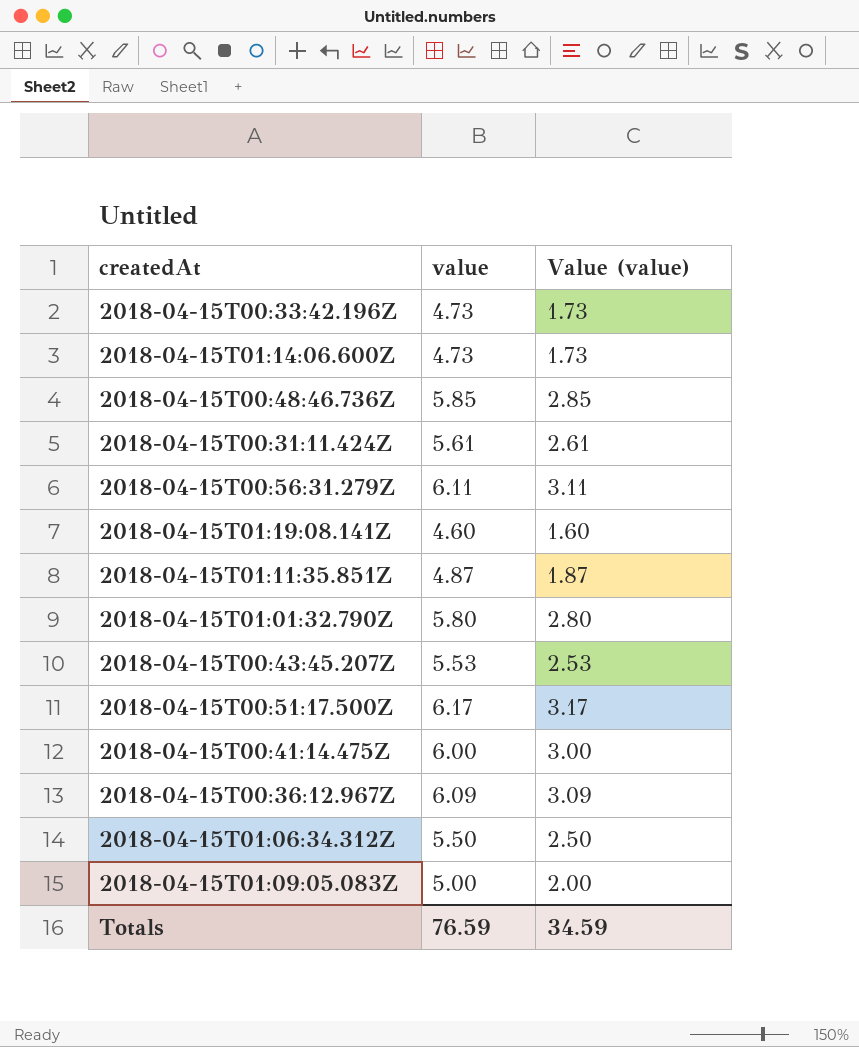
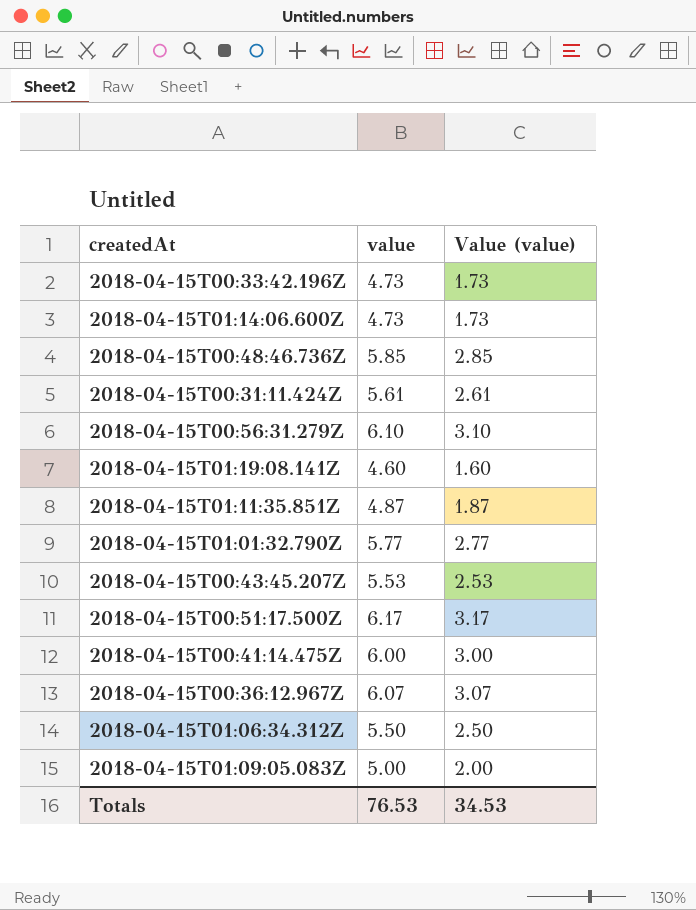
2018-04-15T00:56:31.279Z | value: 6.11 -> 6.10
2018-04-15T00:56:31.279Z | Value (value): 3.11 -> 3.10
2018-04-15T01:01:32.790Z | value: 5.80 -> 5.77
2018-04-15T01:01:32.790Z | Value (value): 2.80 -> 2.77
2018-04-15T00:36:12.967Z | value: 6.09 -> 6.07
2018-04-15T00:36:12.967Z | Value (value): 3.09 -> 3.07
Totals | value: 76.59 -> 76.53
Totals | Value (value): 34.59 -> 34.53

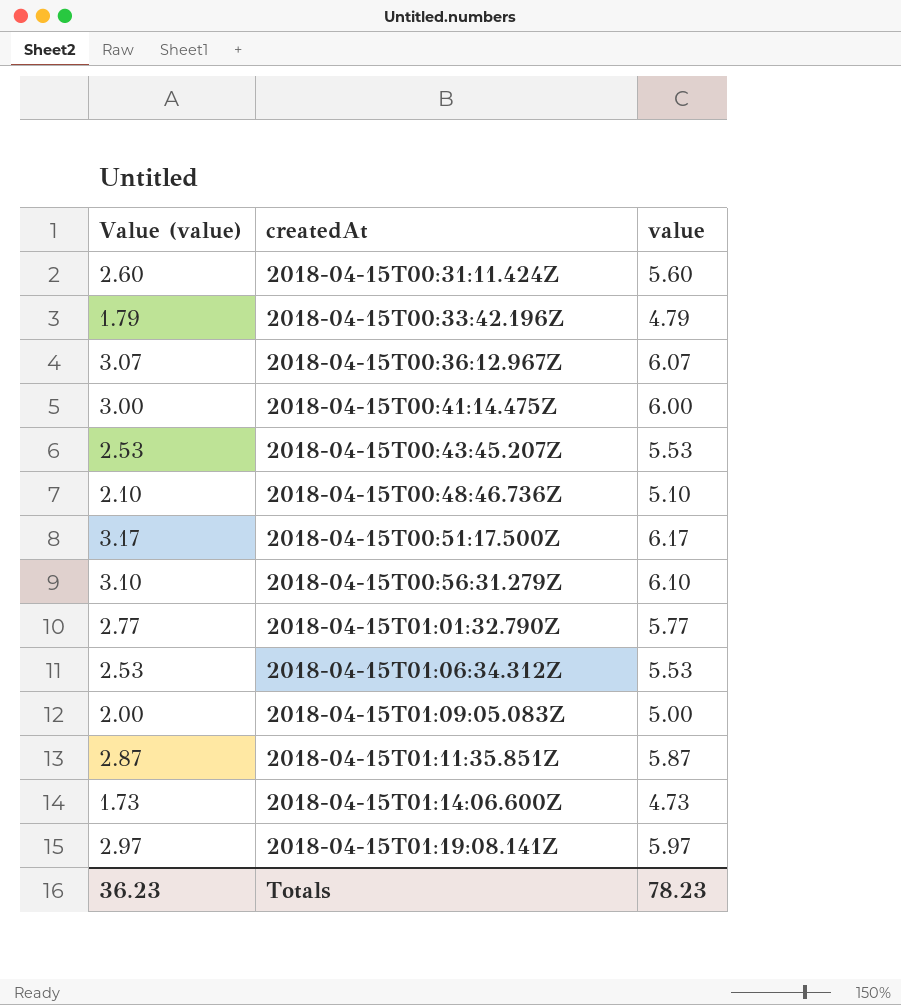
row order: none -> createdAt ascending
column Value (value) | position: 3 -> 1
2018-04-15T00:31:11.424Z | Value (value): 2.61 -> 2.60
2018-04-15T00:31:11.424Z | value: 5.61 -> 5.60
2018-04-15T00:33:42.196Z | Value (value): 1.73 -> 1.79
2018-04-15T00:33:42.196Z | value: 4.73 -> 4.79
2018-04-15T00:48:46.736Z | Value (value): 2.85 -> 2.10
2018-04-15T00:48:46.736Z | value: 5.85 -> 5.10
2018-04-15T01:06:34.312Z | Value (value): 2.50 -> 2.53
2018-04-15T01:06:34.312Z | value: 5.50 -> 5.53
2018-04-15T01:11:35.851Z | Value (value): 1.87 -> 2.87
2018-04-15T01:11:35.851Z | value: 4.87 -> 5.87
2018-04-15T01:19:08.141Z | Value (value): 1.60 -> 2.97
2018-04-15T01:19:08.141Z | value: 4.60 -> 5.97
Totals | Value (value): 34.53 -> 36.23
Totals | value: 76.53 -> 78.23

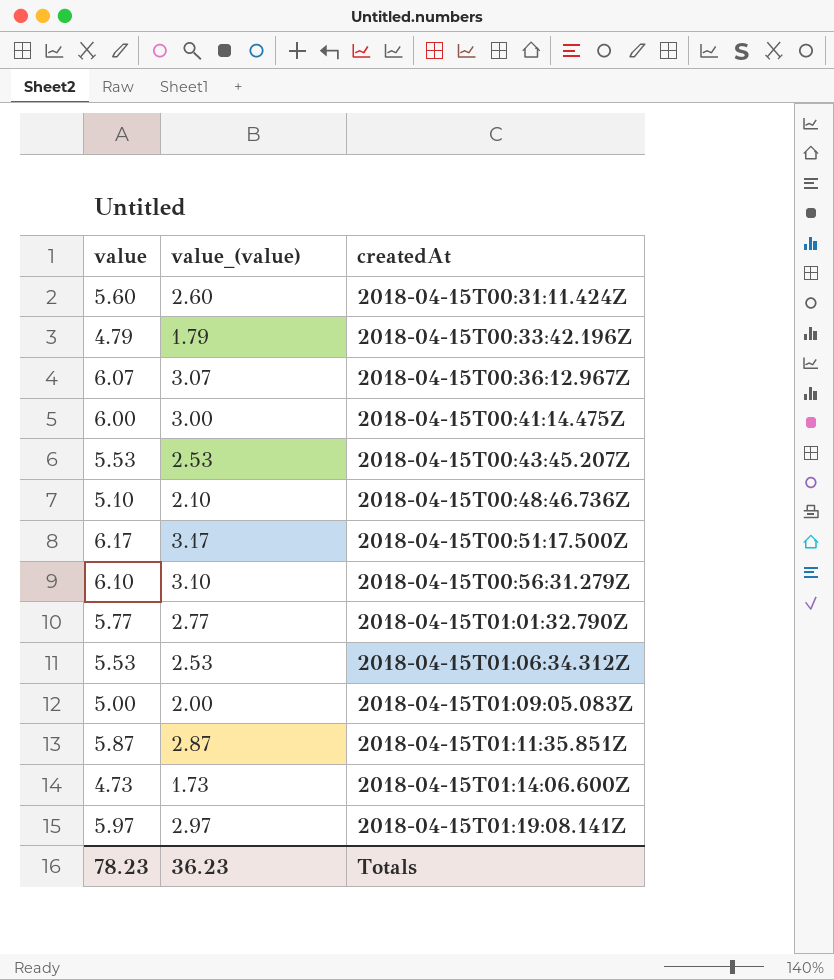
column value | position: 3 -> 1
column name: Value (value) -> value_(value)

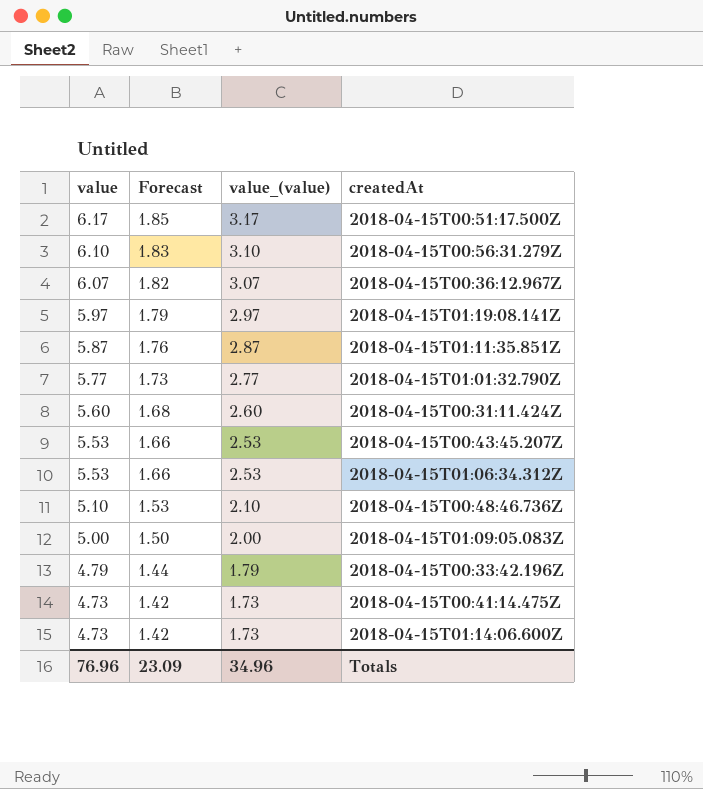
row order: createdAt ascending -> value descending
column Forecast | formula: none -> [value] * 0.3
2018-04-15T00:41:14.475Z | value: 6.00 -> 4.73
2018-04-15T00:41:14.475Z | value_(value): 3.00 -> 1.73
Totals | value: 78.23 -> 76.96
Totals | value_(value): 36.23 -> 34.96

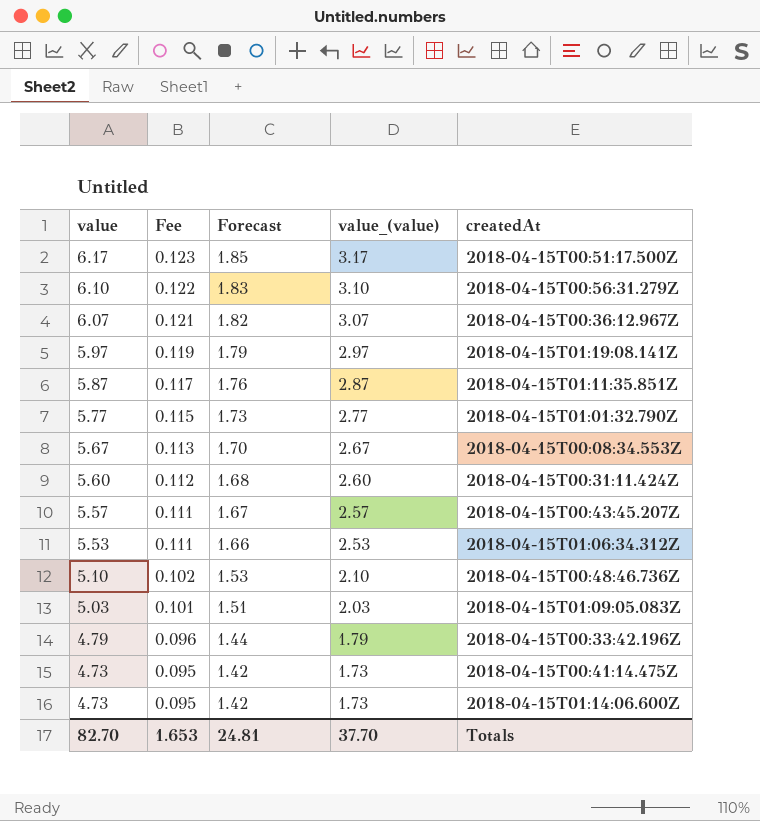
column Fee | formula: none -> [value] * 0.02
row 2018-04-15T00:08:34.553Z: none -> 5.67 | 0.113 | 1.70 | 2.67
2018-04-15T00:43:45.207Z | value: 5.53 -> 5.57
2018-04-15T00:43:45.207Z | Forecast: 1.66 -> 1.67
2018-04-15T00:43:45.207Z | value_(value): 2.53 -> 2.57
2018-04-15T01:09:05.083Z | value: 5.00 -> 5.03
2018-04-15T01:09:05.083Z | Forecast: 1.50 -> 1.51
2018-04-15T01:09:05.083Z | value_(value): 2.00 -> 2.03
Totals | value: 76.96 -> 82.70
Totals | Forecast: 23.09 -> 24.81
Totals | value_(value): 34.96 -> 37.70

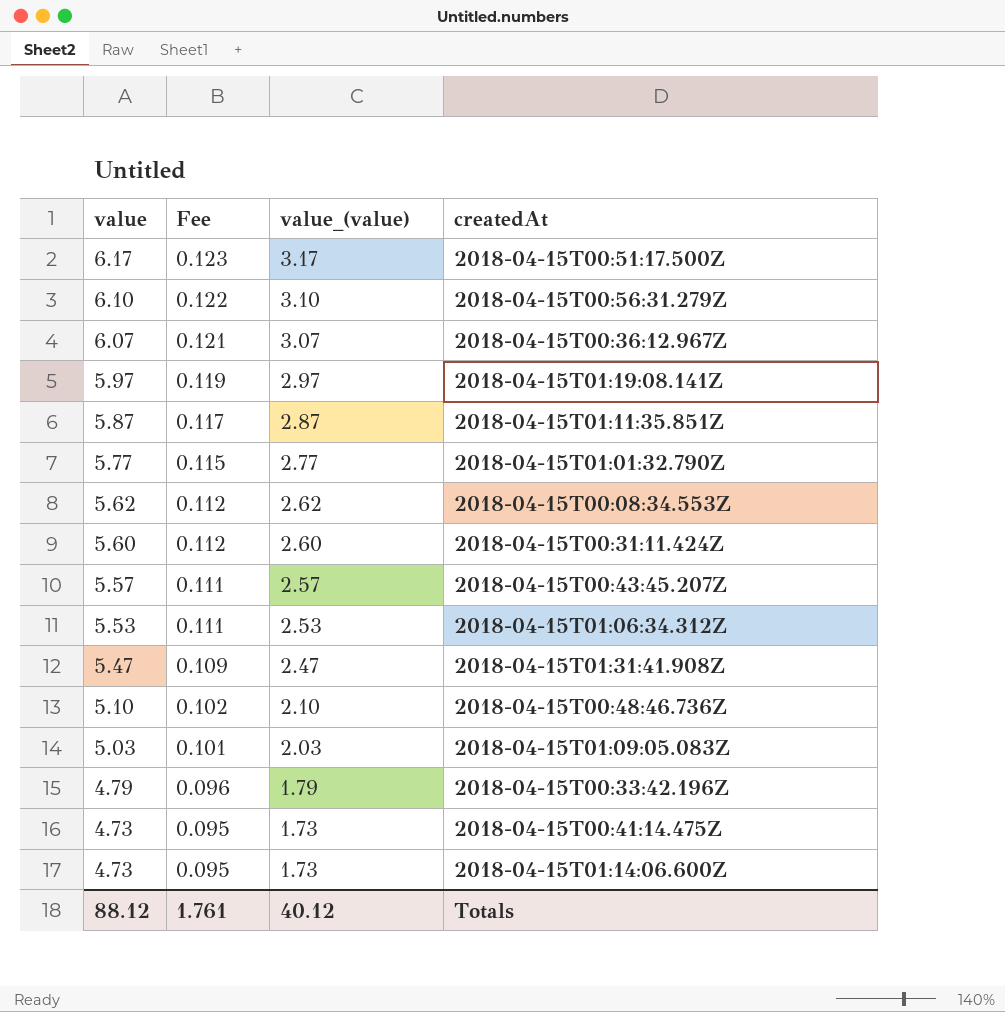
column Forecast | formula: [value] * 0.3 -> none
2018-04-15T00:08:34.553Z | value: 5.67 -> 5.62
2018-04-15T00:08:34.553Z | Fee: 0.113 -> 0.112
2018-04-15T00:08:34.553Z | value_(value): 2.67 -> 2.62
row 2018-04-15T01:31:41.908Z: none -> 5.47 | 0.109 | 2.47
Totals | value: 82.70 -> 88.12
Totals | Fee: 1.653 -> 1.761
Totals | value_(value): 37.70 -> 40.12

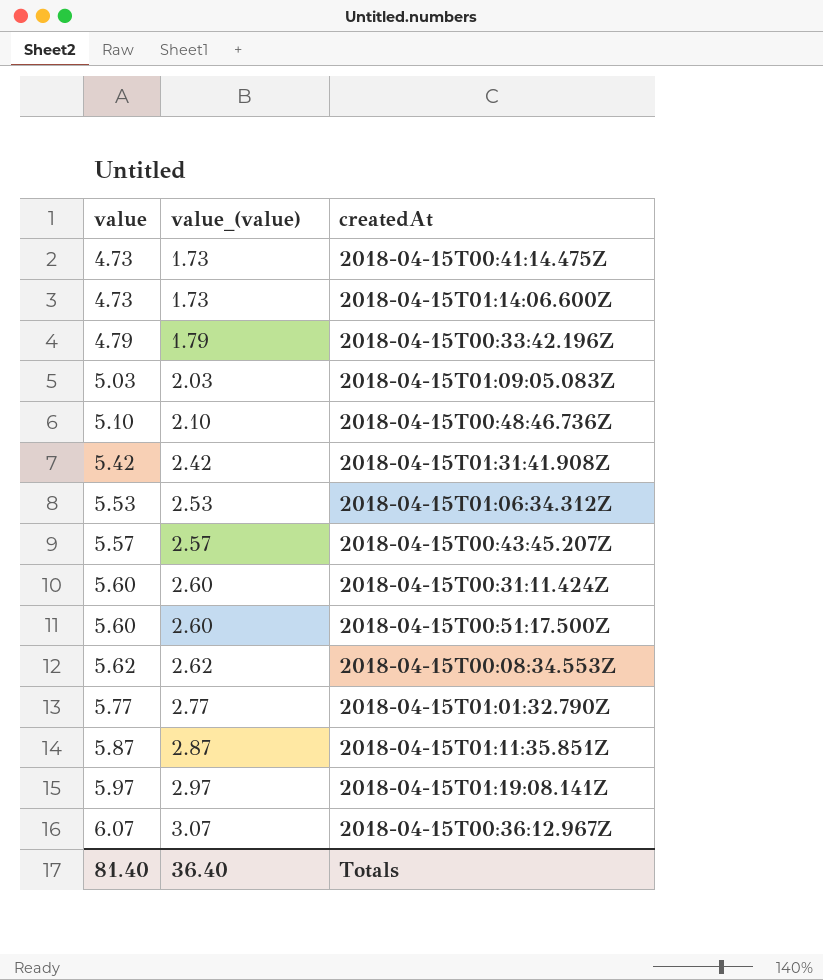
row order: value descending -> value ascending
column Fee | formula: [value] * 0.02 -> none
row 2018-04-15T00:56:31.279Z: 6.10 | 0.122 | 3.10 -> none
2018-04-15T01:31:41.908Z | value: 5.47 -> 5.42
2018-04-15T01:31:41.908Z | value_(value): 2.47 -> 2.42
2018-04-15T00:51:17.500Z | value: 6.17 -> 5.60
2018-04-15T00:51:17.500Z | value_(value): 3.17 -> 2.60
Totals | value: 88.12 -> 81.40
Totals | value_(value): 40.12 -> 36.40

